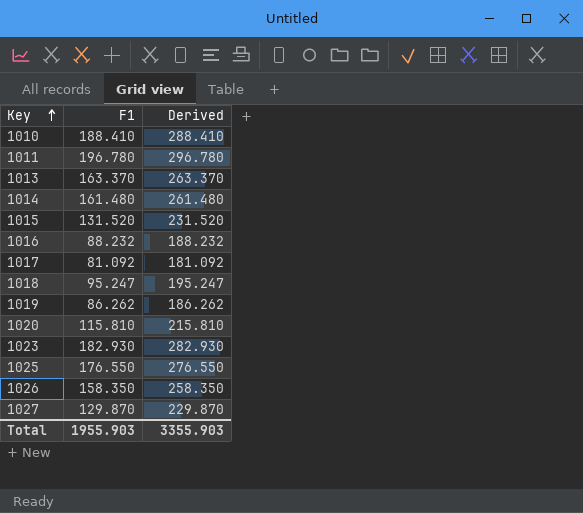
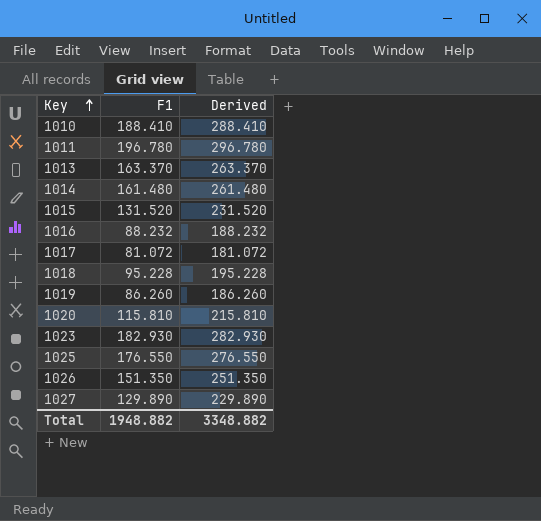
1017 | F1: 81.092 -> 81.072
1017 | Derived: 181.092 -> 181.072
1018 | F1: 95.247 -> 95.228
1018 | Derived: 195.247 -> 195.228
1019 | F1: 86.262 -> 86.260
1019 | Derived: 186.262 -> 186.260
1026 | F1: 158.350 -> 151.350
1026 | Derived: 258.350 -> 251.350
1027 | F1: 129.870 -> 129.890
1027 | Derived: 229.870 -> 229.890
Total | F1: 1955.903 -> 1948.882
Total | Derived: 3355.903 -> 3348.882

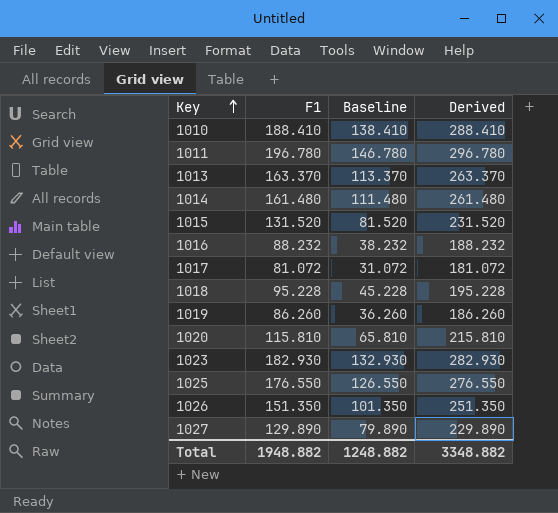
column Baseline | formula: none -> [F1] - 50

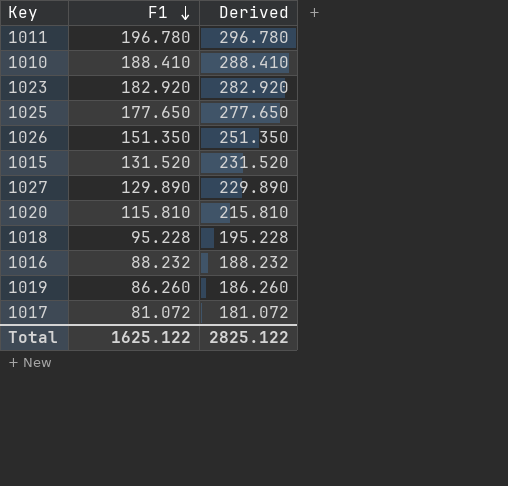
row order: Key ascending -> F1 descending
column Baseline | formula: [F1] - 50 -> none
row 1013: 163.370 | 113.370 | 263.370 -> none
row 1014: 161.480 | 111.480 | 261.480 -> none
1023 | F1: 182.930 -> 182.920
1023 | Derived: 282.930 -> 282.920
1025 | F1: 176.550 -> 177.650
1025 | Derived: 276.550 -> 277.650
Total | F1: 1948.882 -> 1625.122
Total | Derived: 3348.882 -> 2825.122

